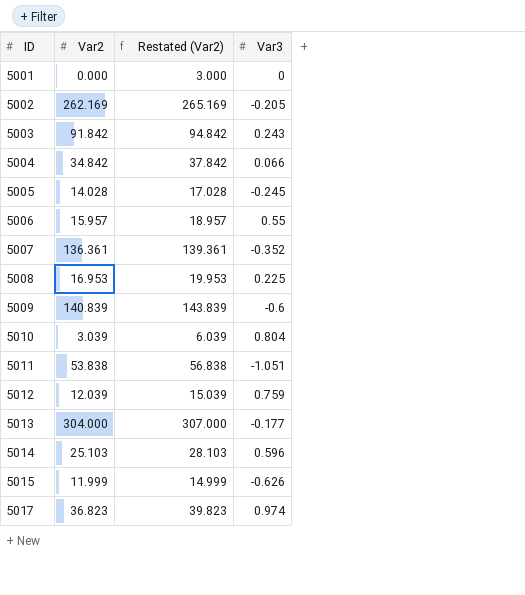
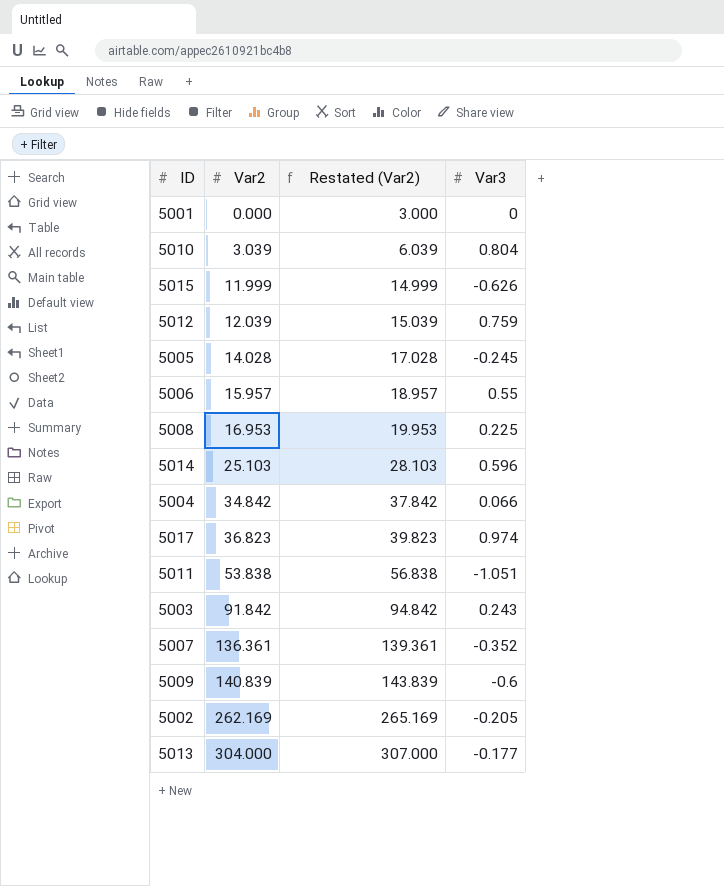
row order: ID ascending -> Var2 ascending

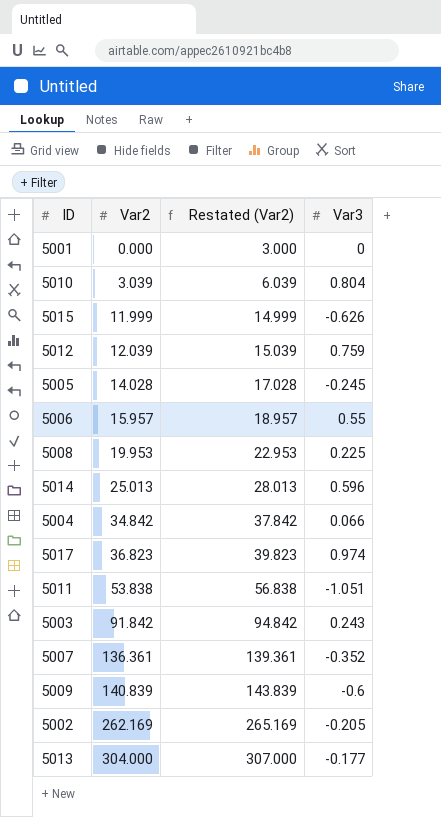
5008 | Var2: 16.953 -> 19.953
5008 | Restated (Var2): 19.953 -> 22.953
5014 | Var2: 25.103 -> 25.013
5014 | Restated (Var2): 28.103 -> 28.013

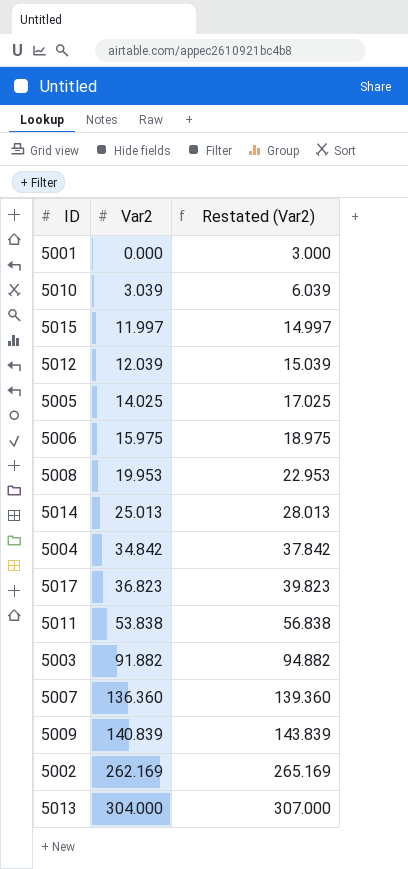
column Var3 | position: 4 -> none
5015 | Var2: 11.999 -> 11.997
5015 | Restated (Var2): 14.999 -> 14.997
5005 | Var2: 14.028 -> 14.025
5005 | Restated (Var2): 17.028 -> 17.025
5006 | Var2: 15.957 -> 15.975
5006 | Restated (Var2): 18.957 -> 18.975
5003 | Var2: 91.842 -> 91.882
5003 | Restated (Var2): 94.842 -> 94.882
5007 | Var2: 136.361 -> 136.360
5007 | Restated (Var2): 139.361 -> 139.360

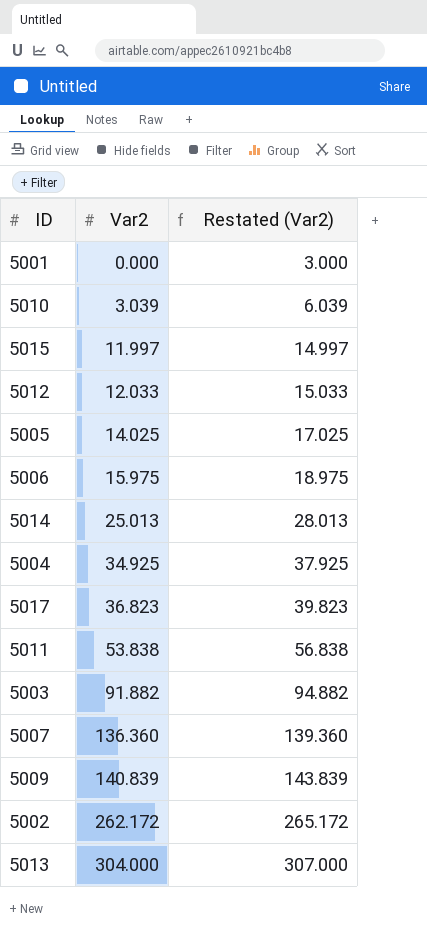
row 5008: 19.953 | 22.953 -> none
5012 | Var2: 12.039 -> 12.033
5012 | Restated (Var2): 15.039 -> 15.033
5004 | Var2: 34.842 -> 34.925
5004 | Restated (Var2): 37.842 -> 37.925
5002 | Var2: 262.169 -> 262.172
5002 | Restated (Var2): 265.169 -> 265.172

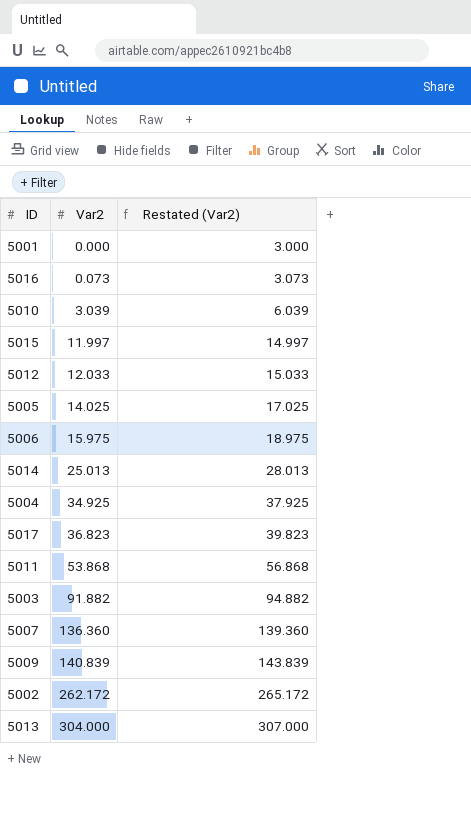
row 5016: none -> 0.073 | 3.073
5011 | Var2: 53.838 -> 53.868
5011 | Restated (Var2): 56.838 -> 56.868

